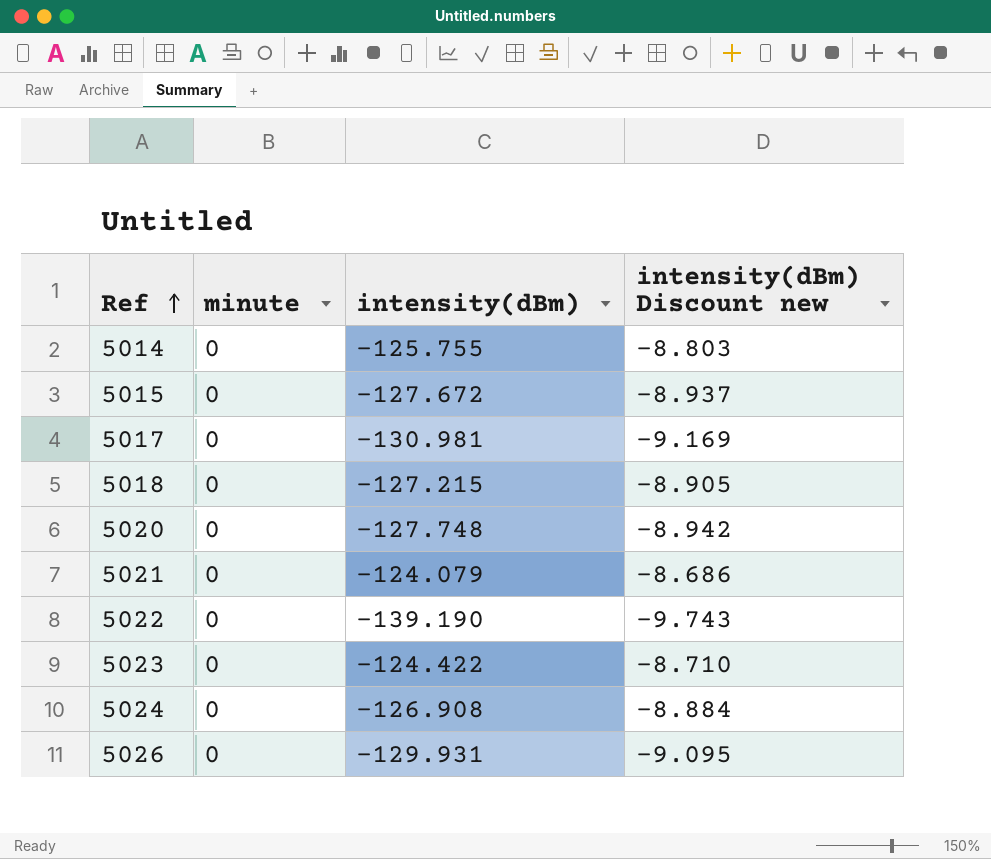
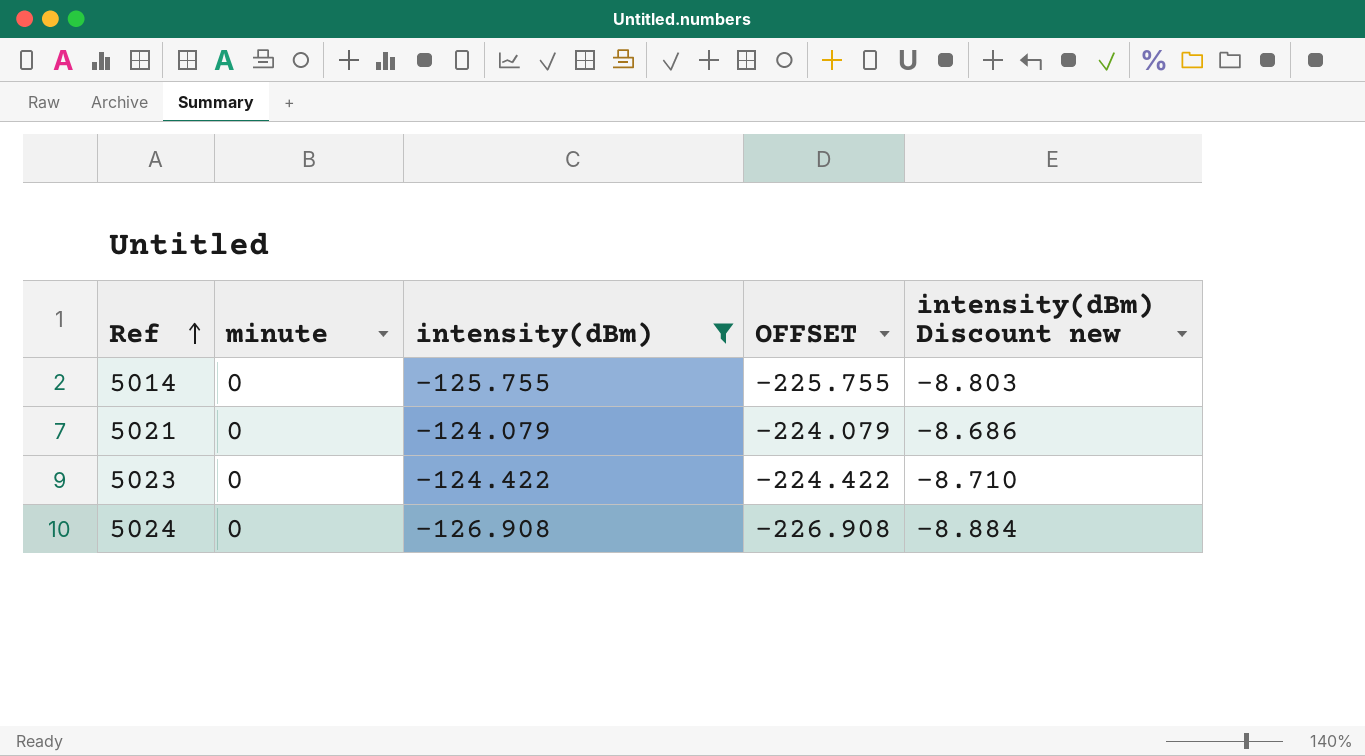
filter: none -> intensity(dBm) >= -126.908
column OFFSET | formula: none -> [intensity(dBm)] - 100

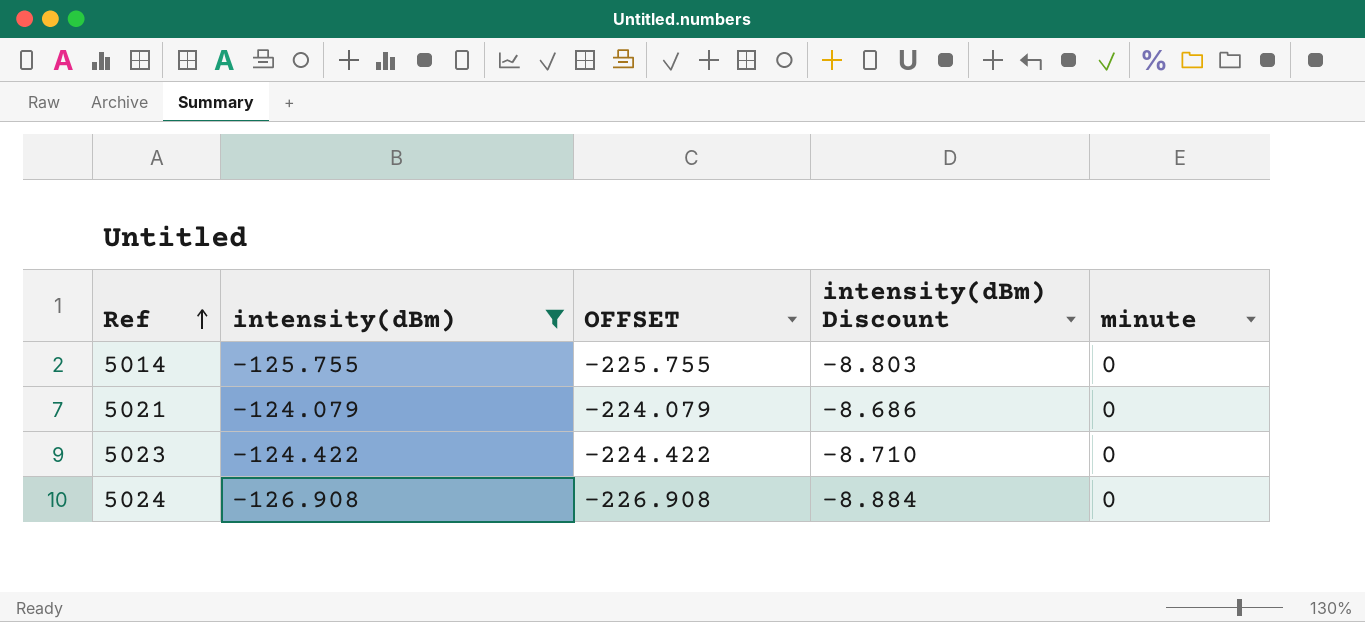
column name: intensity(dBm) Discount new -> intensity(dBm) Discount
column minute | position: 2 -> 5

